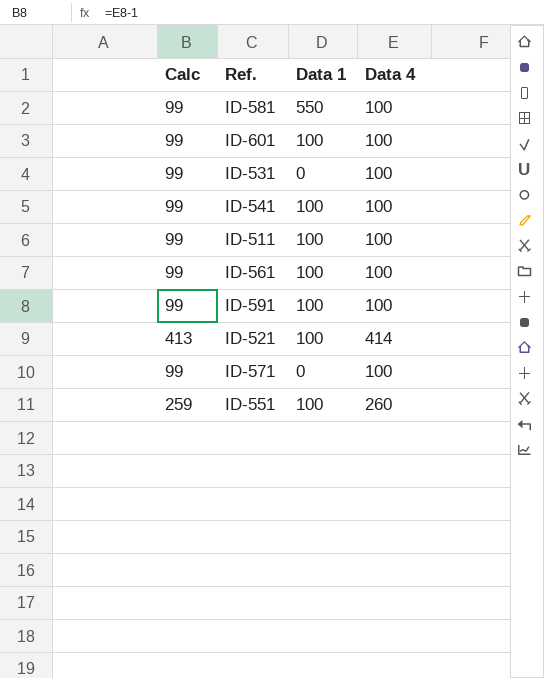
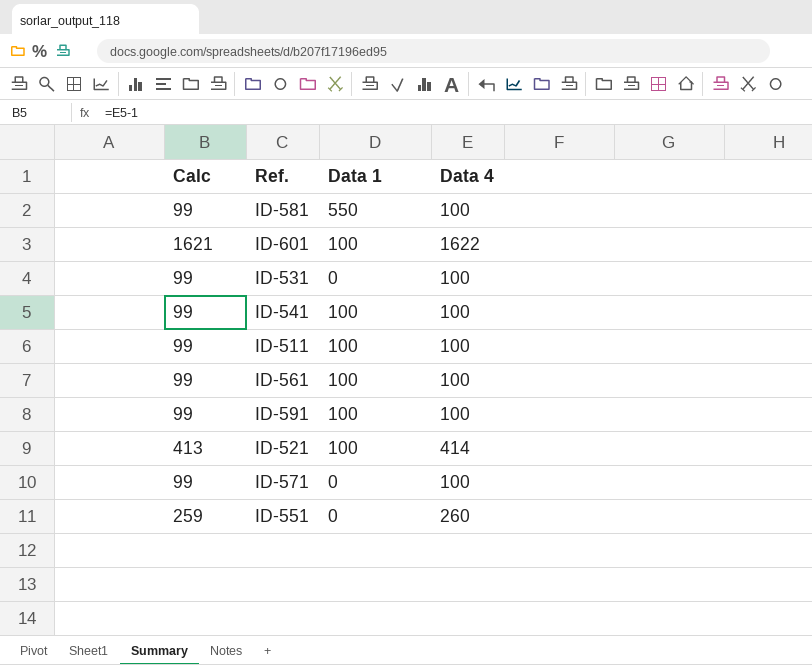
ID-601 | Calc: 99 -> 1621
ID-601 | Data 4: 100 -> 1622
ID-551 | Data 1: 100 -> 0

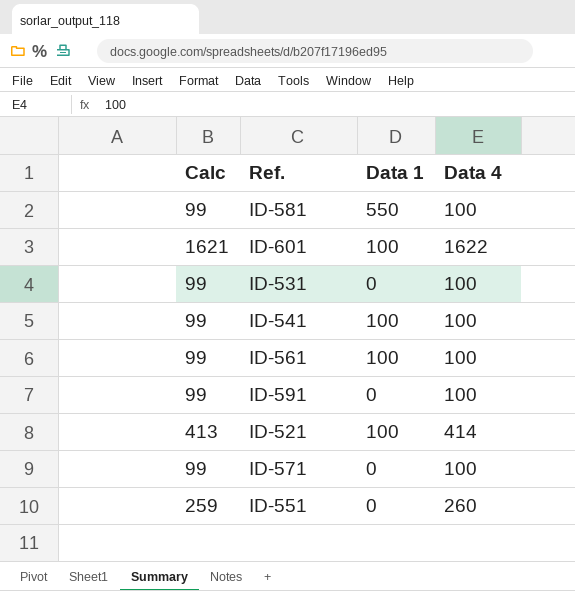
row ID-511: 99 | 100 | 100 -> none
ID-591 | Data 1: 100 -> 0

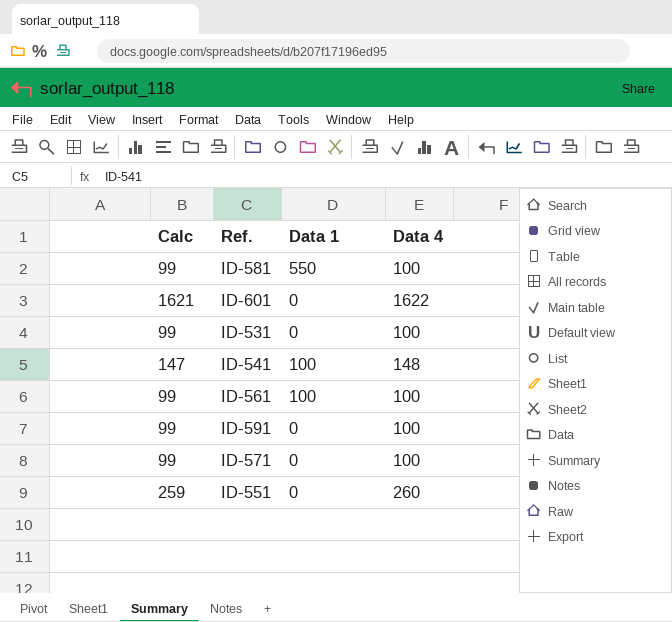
row ID-521: 413 | 100 | 414 -> none
ID-601 | Data 1: 100 -> 0
ID-541 | Calc: 99 -> 147
ID-541 | Data 4: 100 -> 148

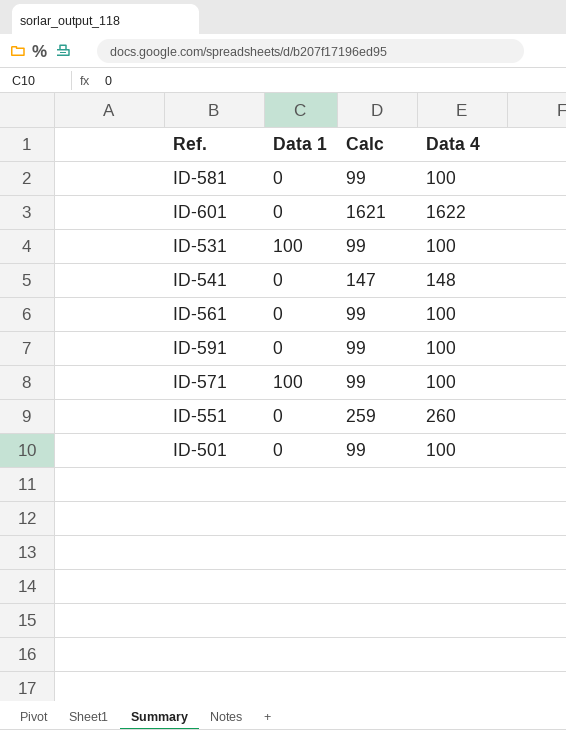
column Calc | position: 1 -> 3
ID-581 | Data 1: 550 -> 0
ID-531 | Data 1: 0 -> 100
ID-541 | Data 1: 100 -> 0
ID-561 | Data 1: 100 -> 0
ID-571 | Data 1: 0 -> 100
row ID-501: none -> 0 | 99 | 100

